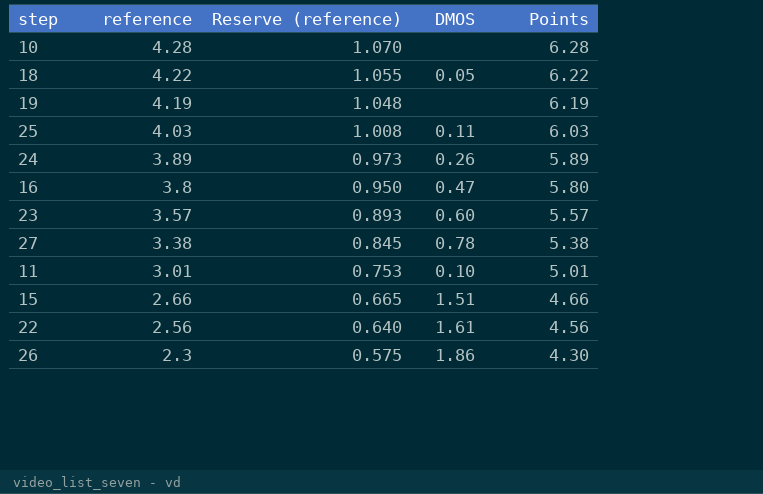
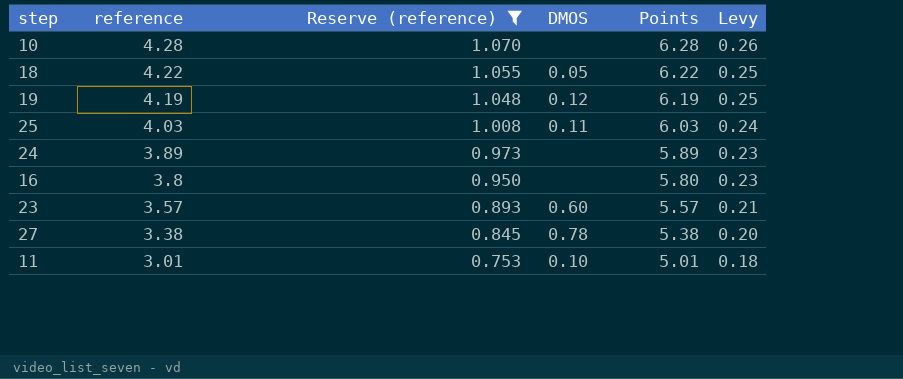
filter: none -> Reserve (reference) >= 0.753
column Levy | formula: none -> [reference] * 0.06
19 | DMOS: none -> 0.12
24 | DMOS: 0.26 -> none
16 | DMOS: 0.47 -> none

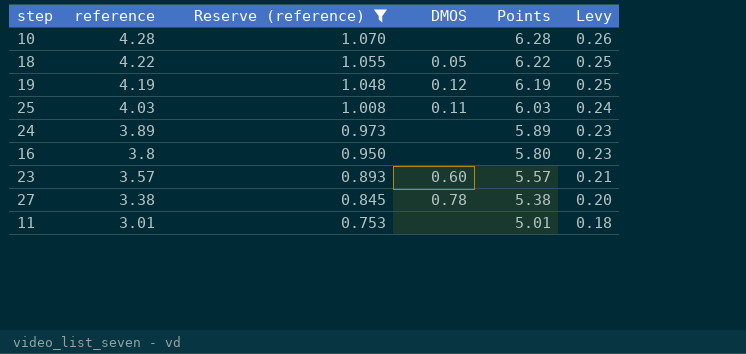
11 | DMOS: 0.10 -> none

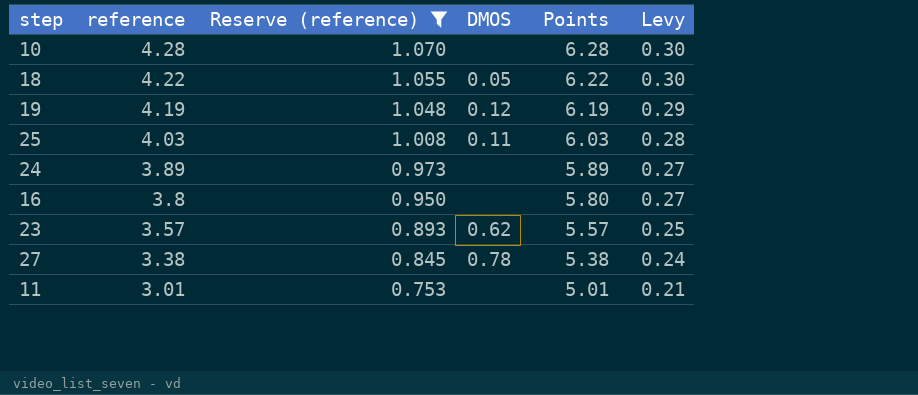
column Levy | formula: [reference] * 0.06 -> [reference] * 0.07
23 | DMOS: 0.60 -> 0.62

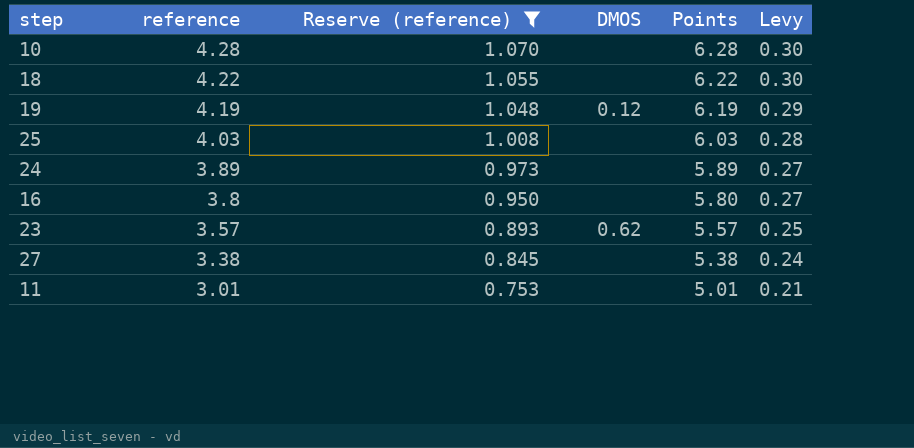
18 | DMOS: 0.05 -> none
25 | DMOS: 0.11 -> none
27 | DMOS: 0.78 -> none

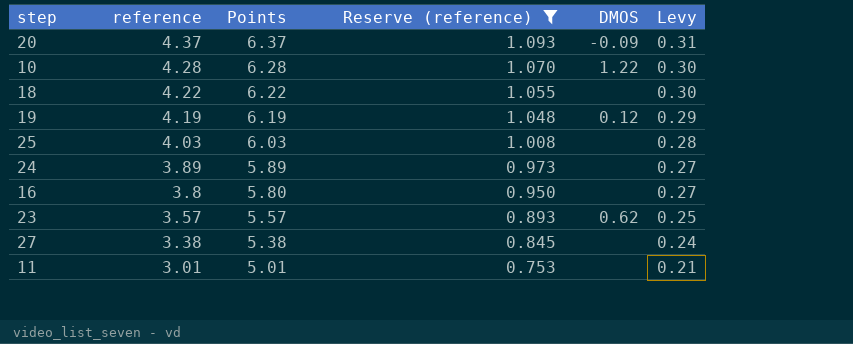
column Points | position: 5 -> 3
row 20: none -> 4.37 | 6.37 | 1.093 | -0.09 | 0.31
10 | DMOS: none -> 1.22

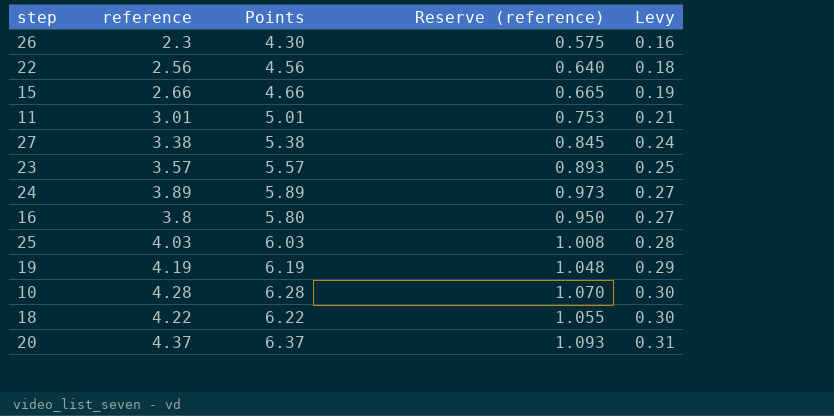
filter: Reserve (reference) >= 0.753 -> none
row order: reference descending -> Levy ascending
column DMOS | position: 5 -> none

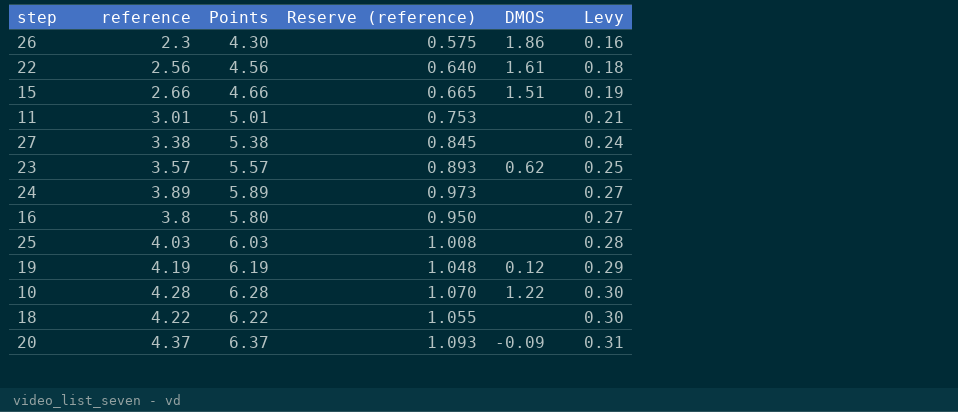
column DMOS | position: none -> 5

